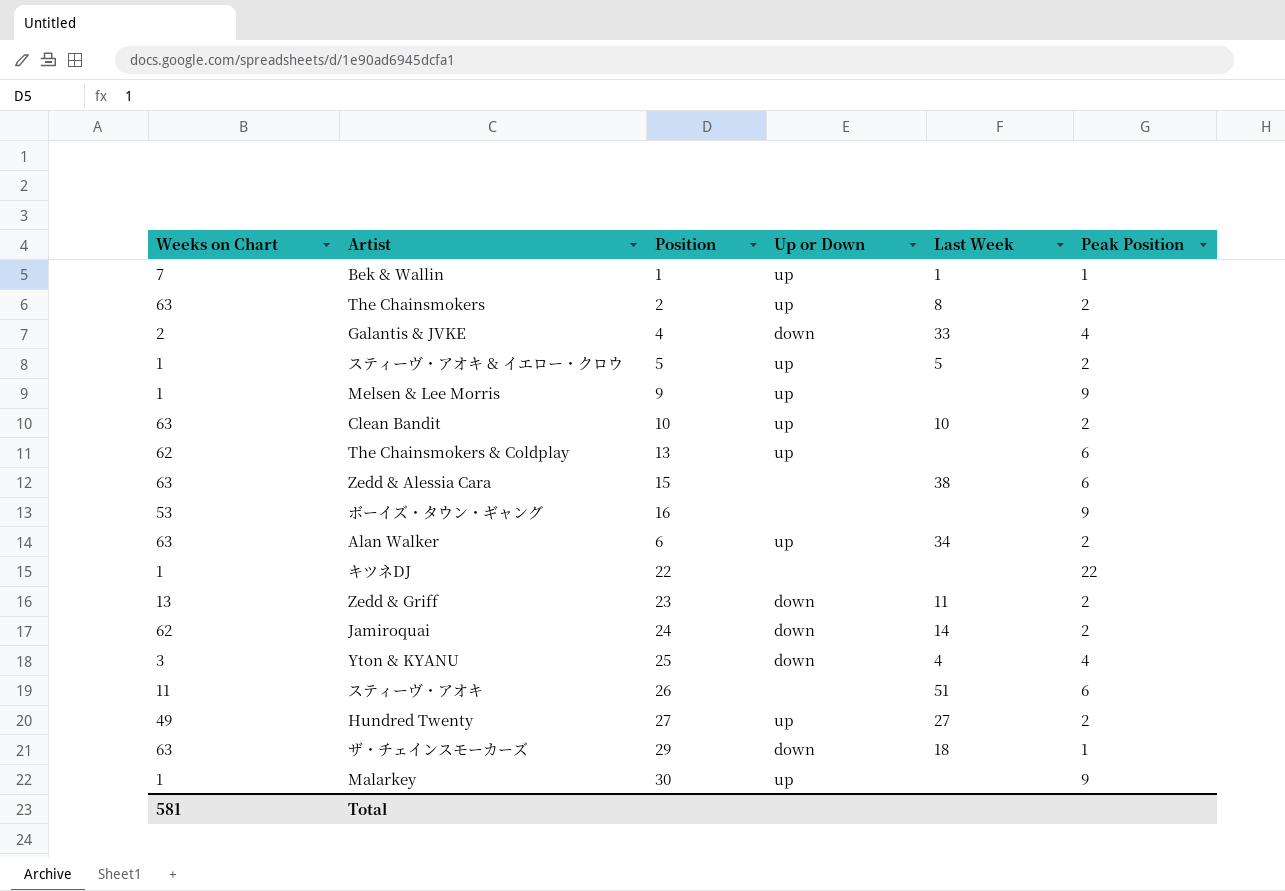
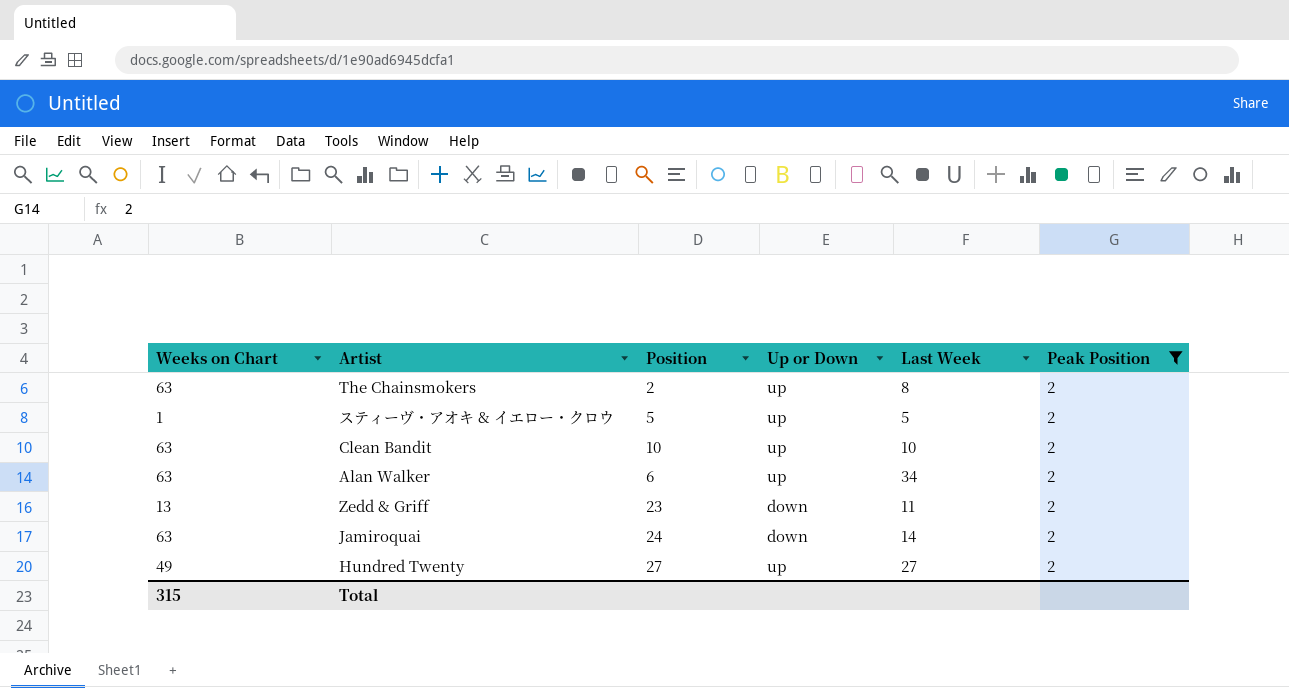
filter: none -> Peak Position = 2
Jamiroquai | Weeks on Chart: 62 -> 63
Total | Weeks on Chart: 581 -> 315

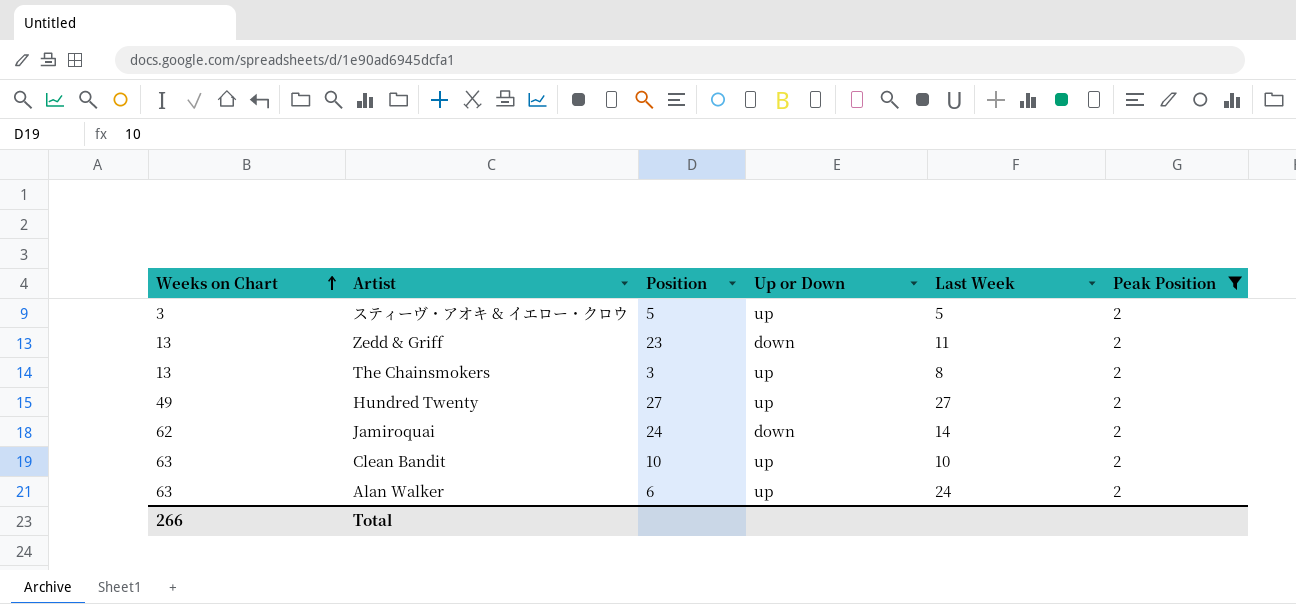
row order: none -> Weeks on Chart ascending
スティーヴ・アオキ & イエロー・クロウ | Weeks on Chart: 1 -> 3
The Chainsmokers | Weeks on Chart: 63 -> 13
The Chainsmokers | Position: 2 -> 3
Jamiroquai | Weeks on Chart: 63 -> 62
Alan Walker | Last Week: 34 -> 24
Total | Weeks on Chart: 315 -> 266

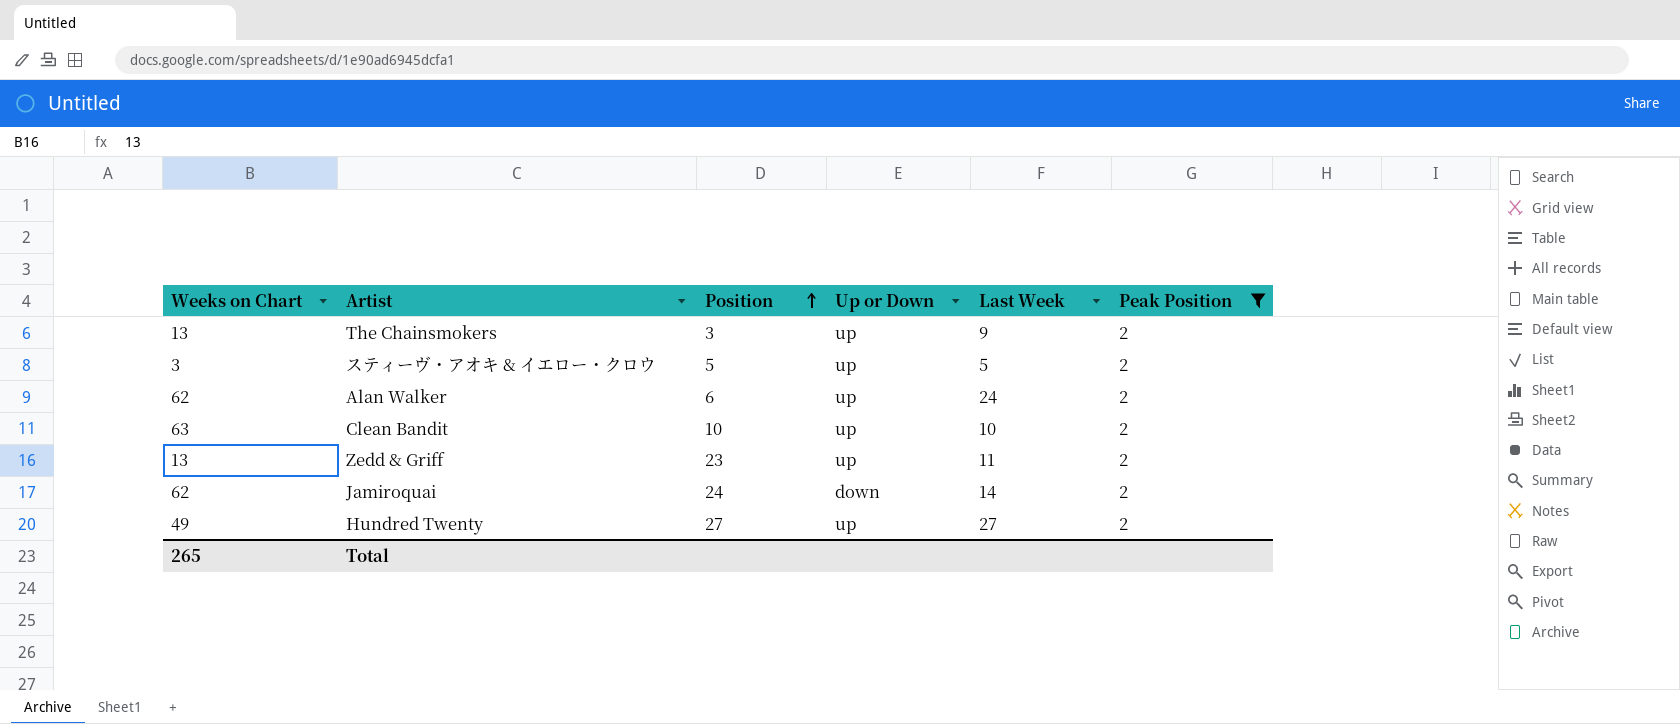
row order: Weeks on Chart ascending -> Position ascending
The Chainsmokers | Last Week: 8 -> 9
Alan Walker | Weeks on Chart: 63 -> 62
Zedd & Griff | Up or Down: down -> up
Total | Weeks on Chart: 266 -> 265

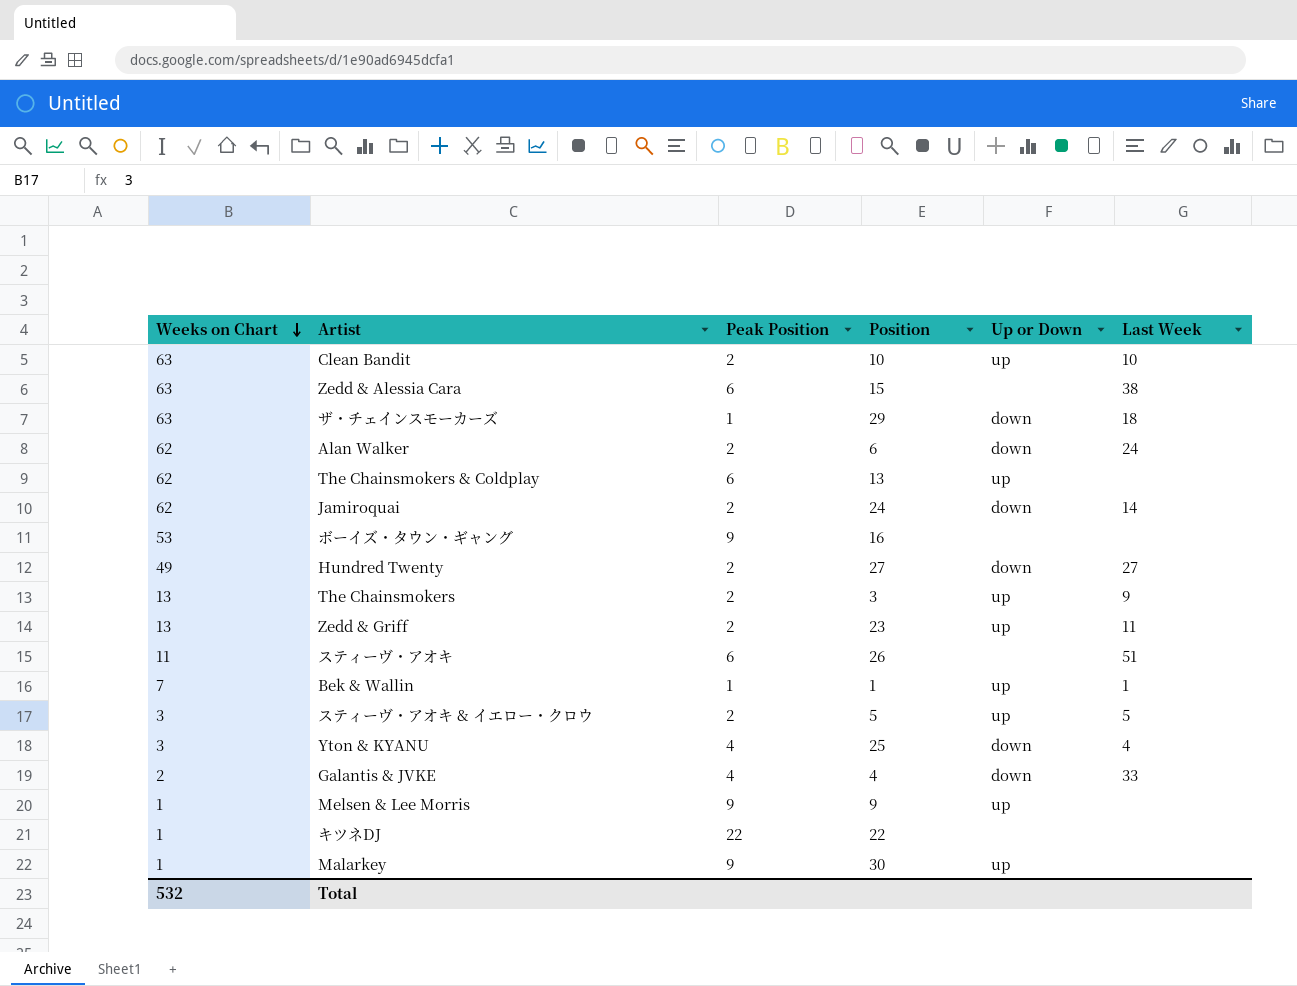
filter: Peak Position = 2 -> none
row order: Position ascending -> Weeks on Chart descending
column Peak Position | position: 6 -> 3
Alan Walker | Up or Down: up -> down
Hundred Twenty | Up or Down: up -> down
Total | Weeks on Chart: 265 -> 532

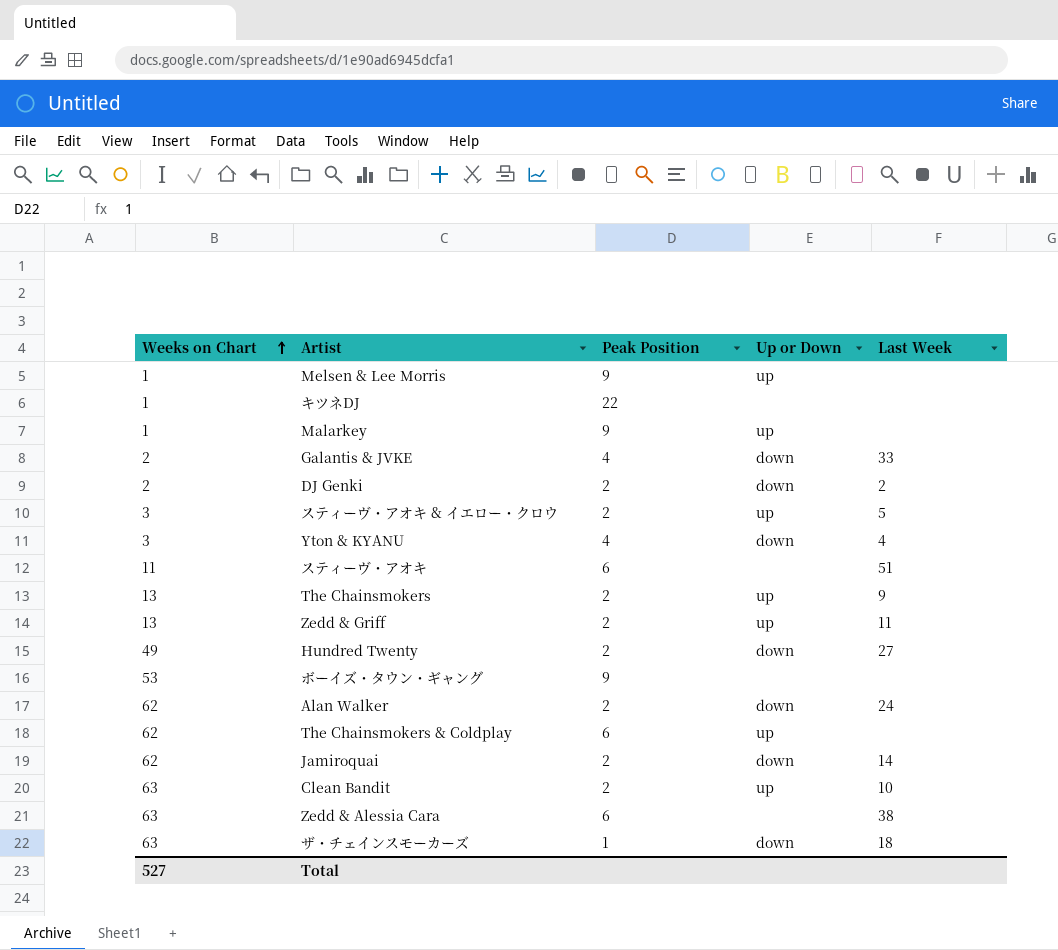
row order: Weeks on Chart descending -> Weeks on Chart ascending
column Position | position: 4 -> none
row Bek & Wallin: 7 | 1 | 1 | up | 1 -> none
row DJ Genki: none -> 2 | 2 | down | 2
Total | Weeks on Chart: 532 -> 527

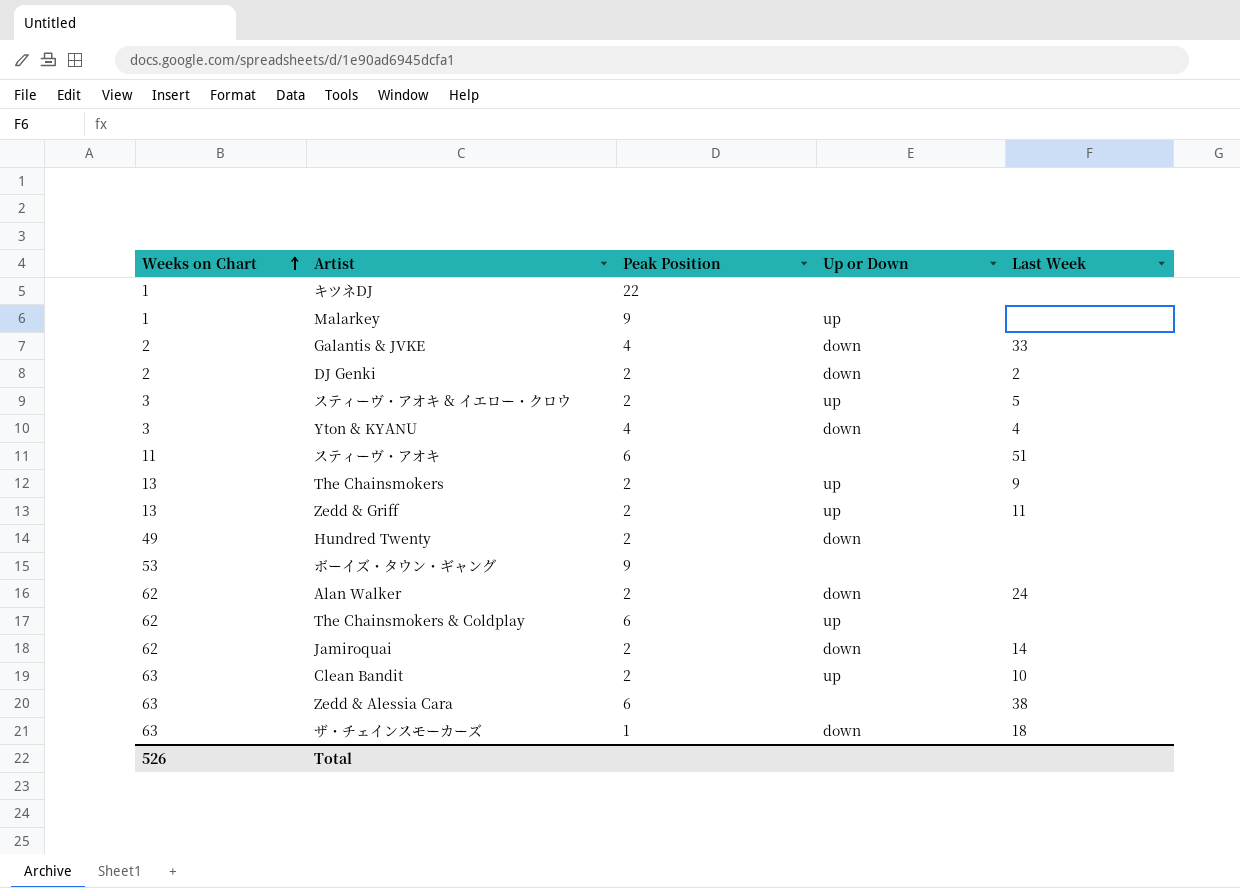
row Melsen & Lee Morris: 1 | 9 | up | none -> none
Hundred Twenty | Last Week: 27 -> none
Total | Weeks on Chart: 527 -> 526

